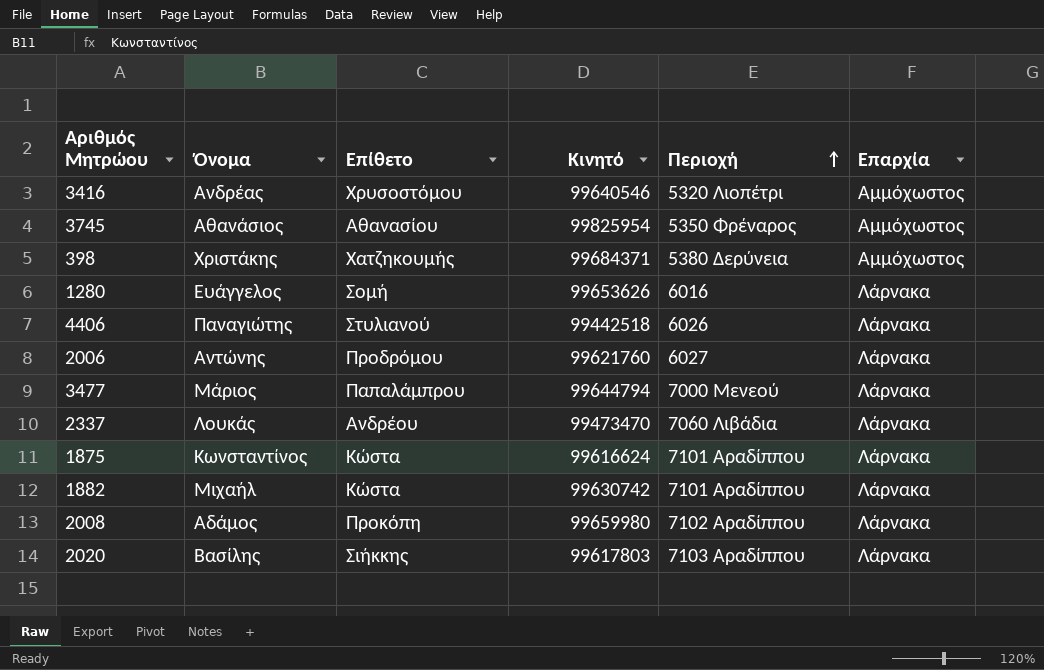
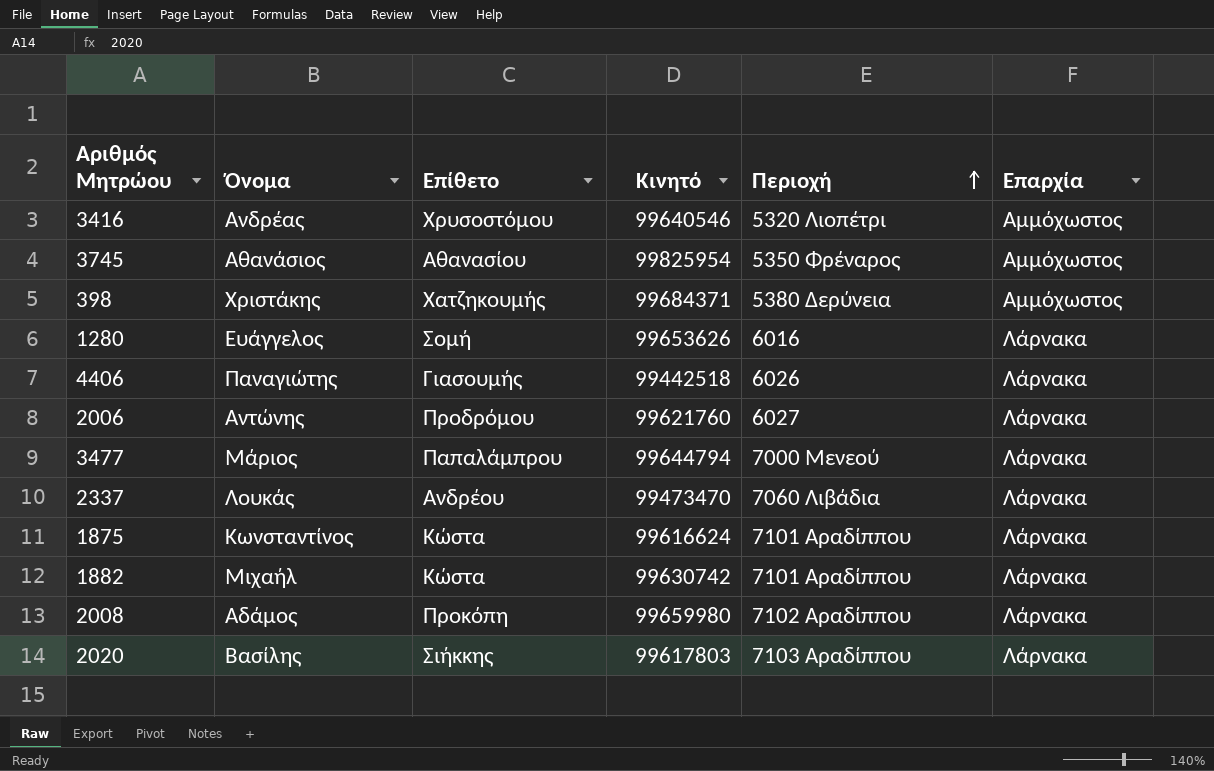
4406 | Επίθετο: Στυλιανού -> Γιασουμής

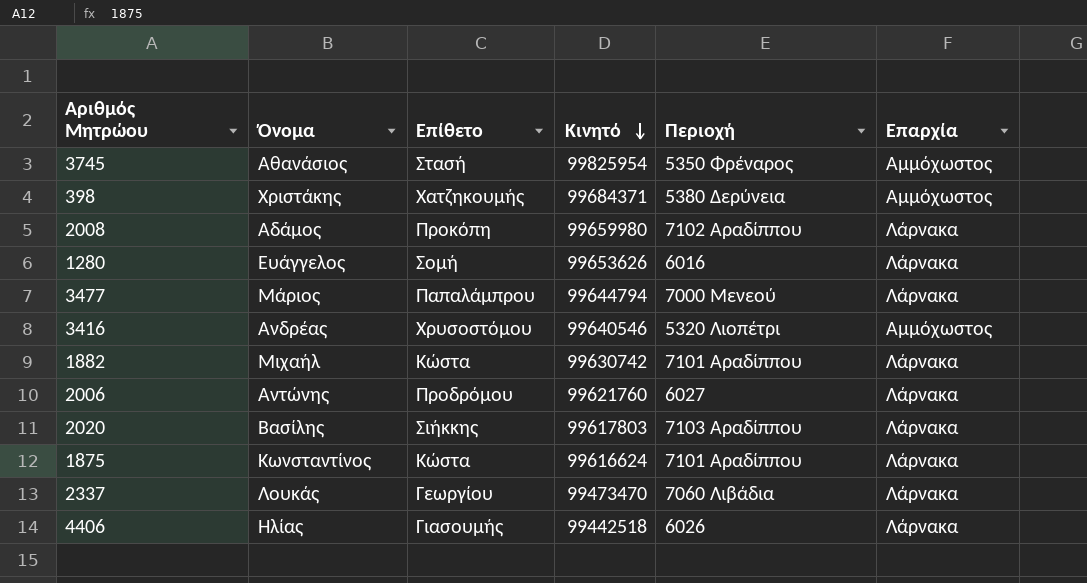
row order: Περιοχή ascending -> Kινητό descending
3745 | Επίθετο: Αθανασίου -> Στασή
2337 | Επίθετο: Ανδρέου -> Γεωργίου
4406 | Όνομα: Παναγιώτης -> Ηλίας

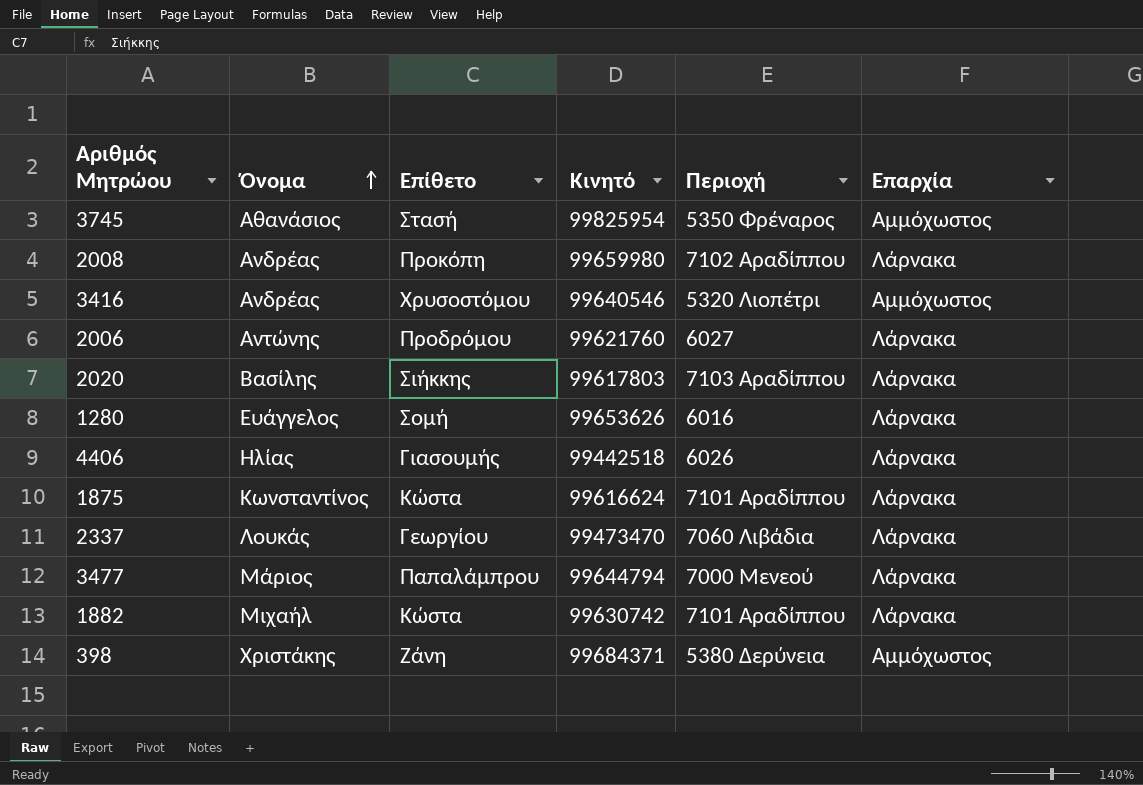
row order: Kινητό descending -> Όνομα ascending
2008 | Όνομα: Αδάμος -> Ανδρέας
398 | Επίθετο: Χατζηκουμής -> Ζάνη

